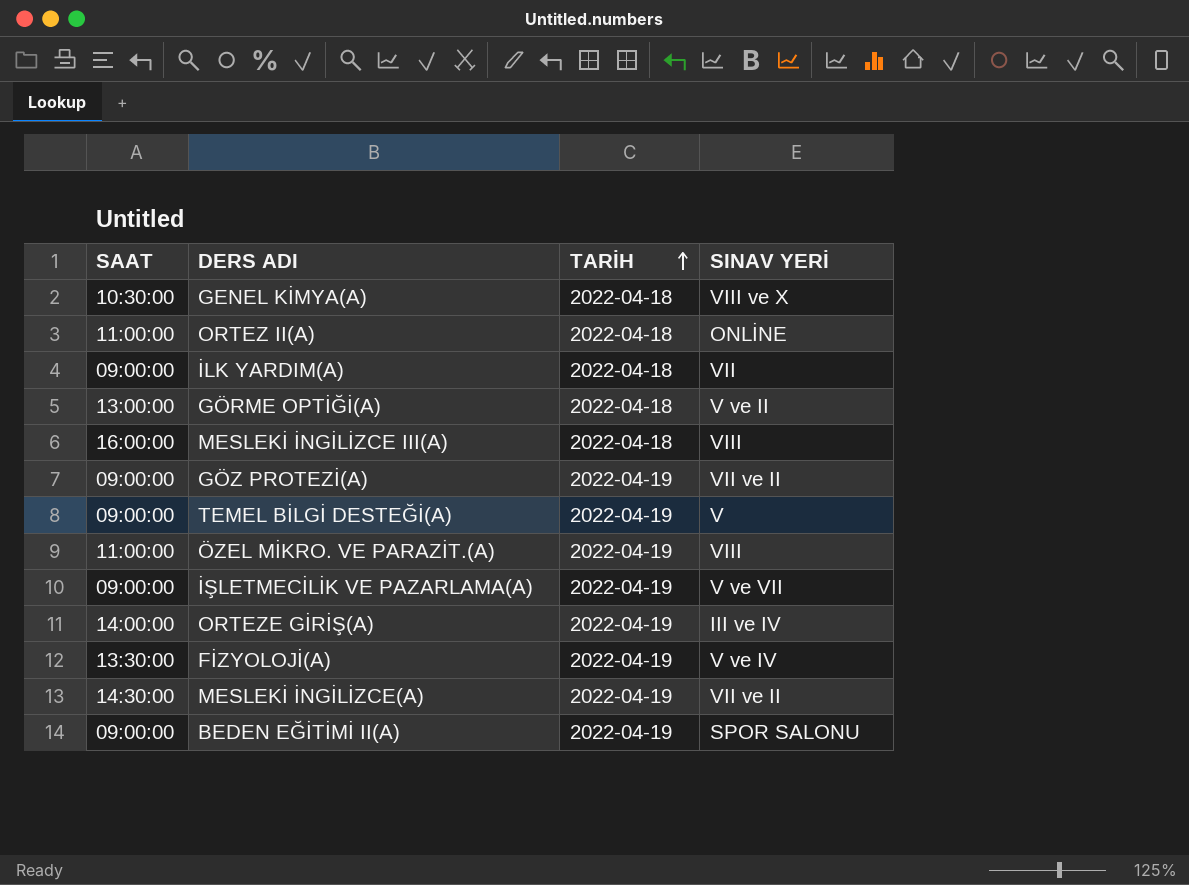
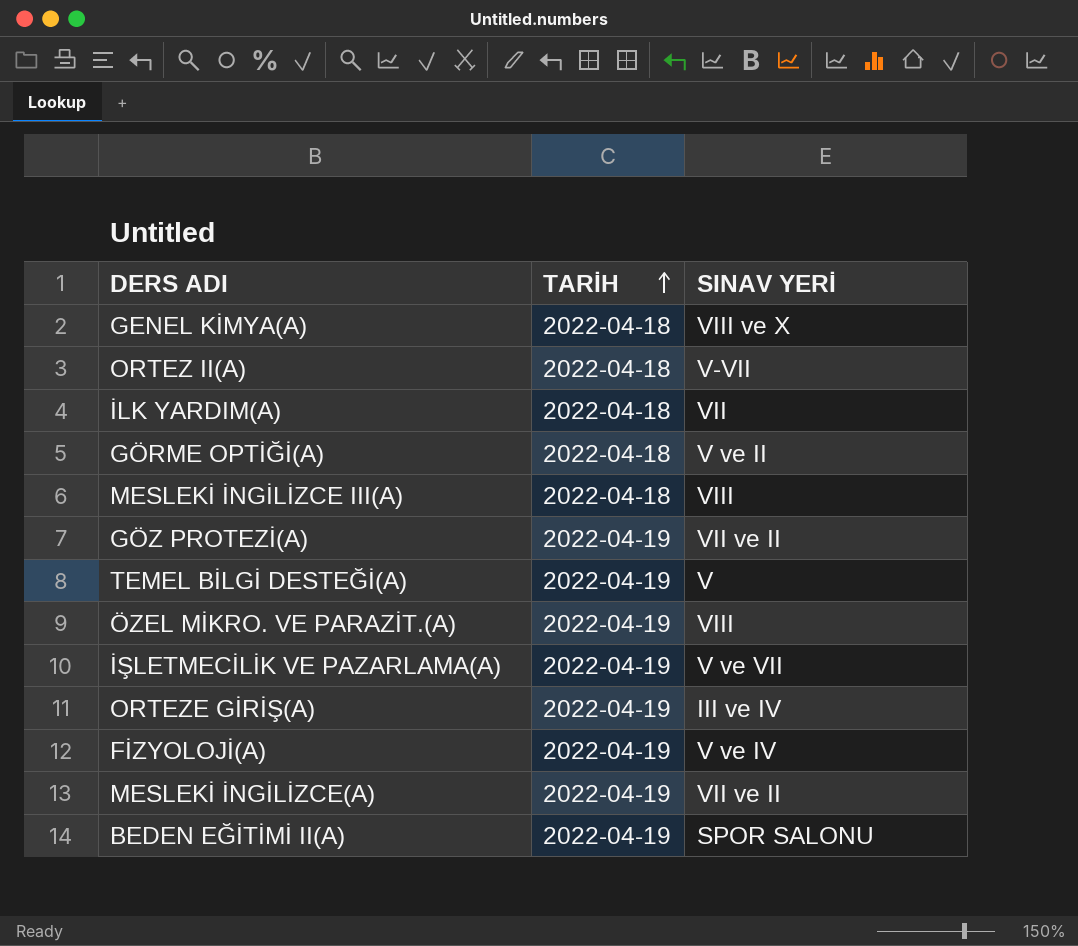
column SAAT | position: 1 -> none
ORTEZ II(A) | SINAV YERİ: ONLİNE -> V-VII

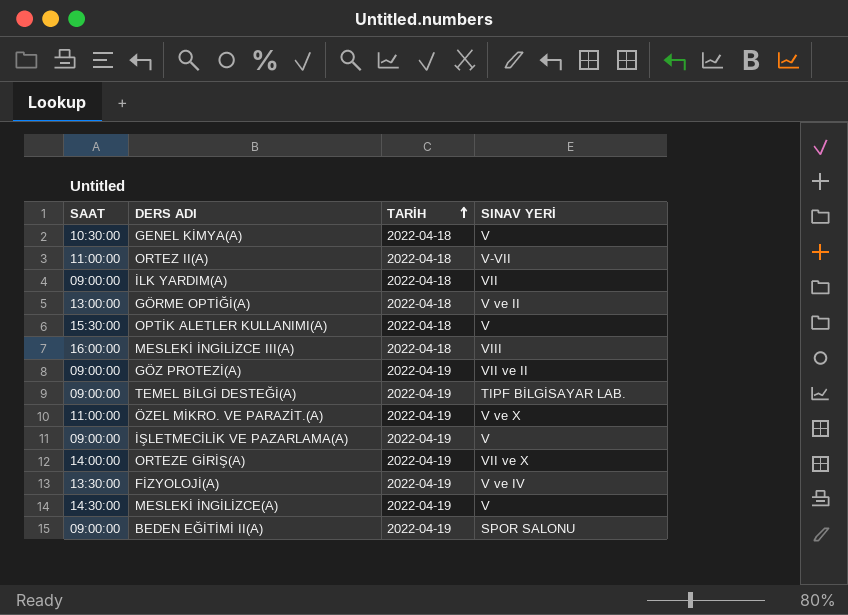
column SAAT | position: none -> 1
GENEL KİMYA(A) | SINAV YERİ: VIII ve X -> V
row OPTİK ALETLER KULLANIMI(A): none -> 15:30:00 | 2022-04-18 | V
TEMEL BİLGİ DESTEĞİ(A) | SINAV YERİ: V -> TIPF BİLGİSAYAR LAB.
ÖZEL MİKRO. VE PARAZİT.(A) | SINAV YERİ: VIII -> V ve X
İŞLETMECİLİK VE PAZARLAMA(A) | SINAV YERİ: V ve VII -> V
ORTEZE GİRİŞ(A) | SINAV YERİ: III ve IV -> VII ve X
MESLEKİ İNGİLİZCE(A) | SINAV YERİ: VII ve II -> V

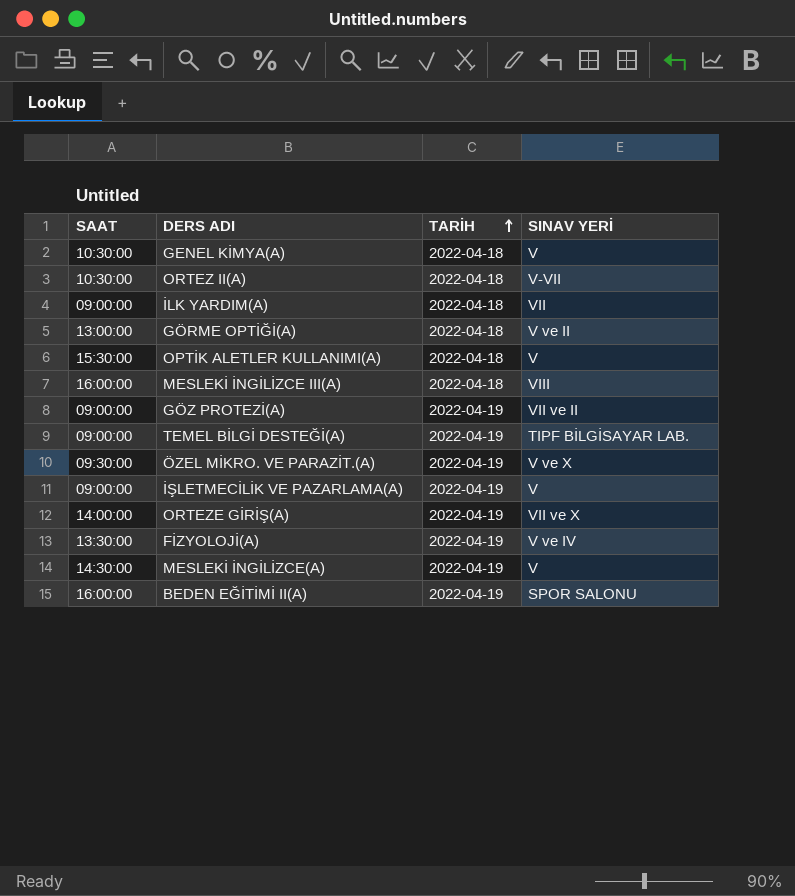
ORTEZ II(A) | SAAT: 11:00:00 -> 10:30:00
ÖZEL MİKRO. VE PARAZİT.(A) | SAAT: 11:00:00 -> 09:30:00
BEDEN EĞİTİMİ II(A) | SAAT: 09:00:00 -> 16:00:00

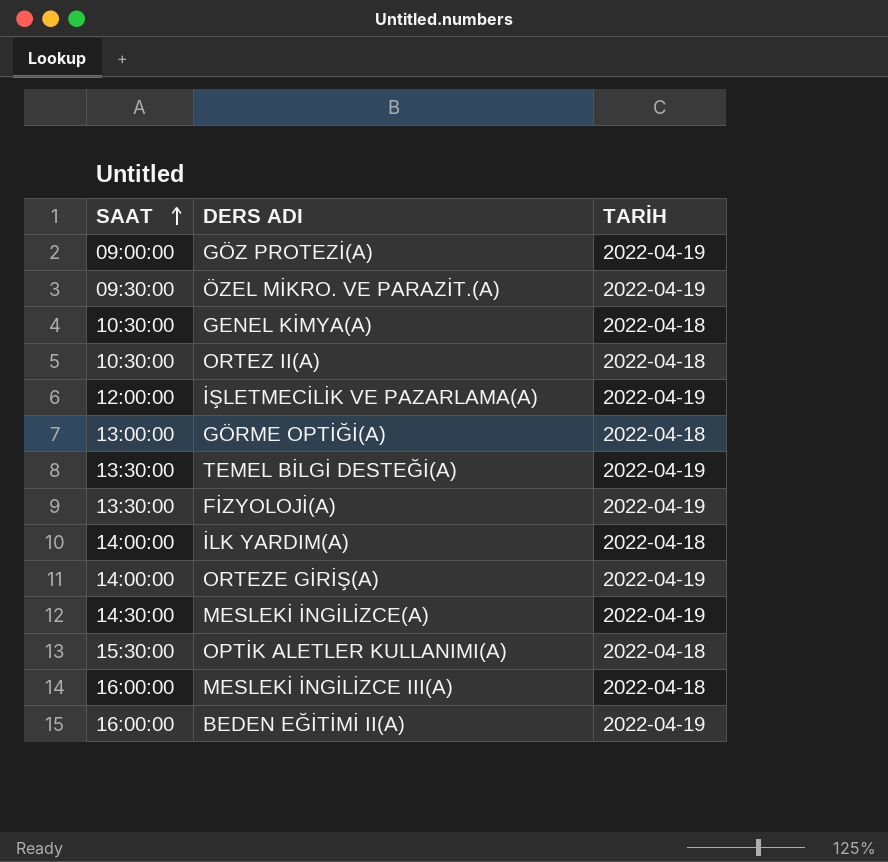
row order: TARİH ascending -> SAAT ascending
column SINAV YERİ | position: 4 -> none
İŞLETMECİLİK VE PAZARLAMA(A) | SAAT: 09:00:00 -> 12:00:00
TEMEL BİLGİ DESTEĞİ(A) | SAAT: 09:00:00 -> 13:30:00
İLK YARDIM(A) | SAAT: 09:00:00 -> 14:00:00

